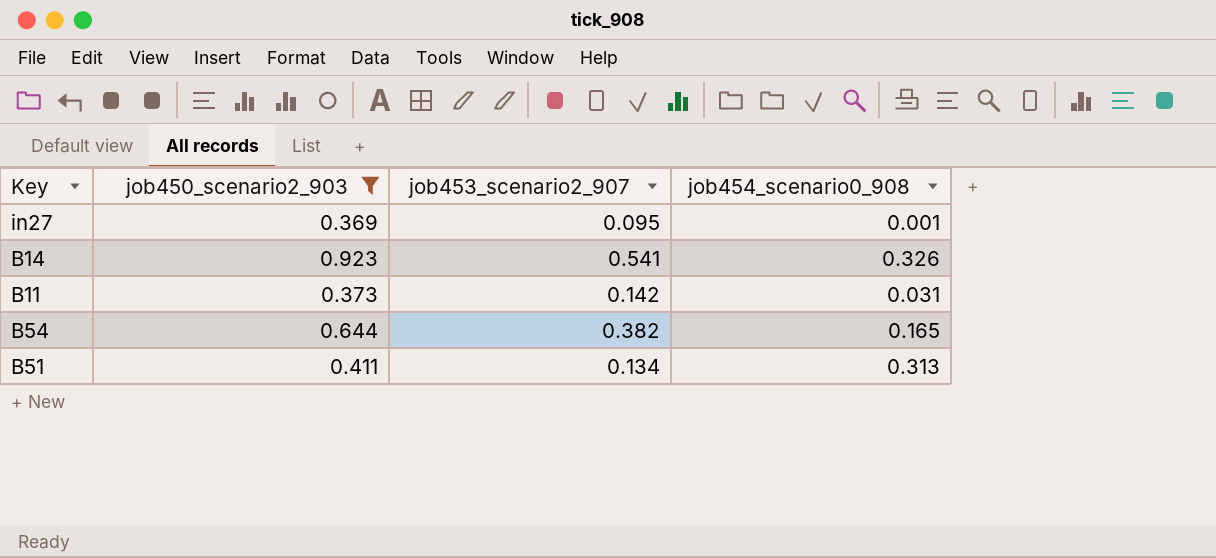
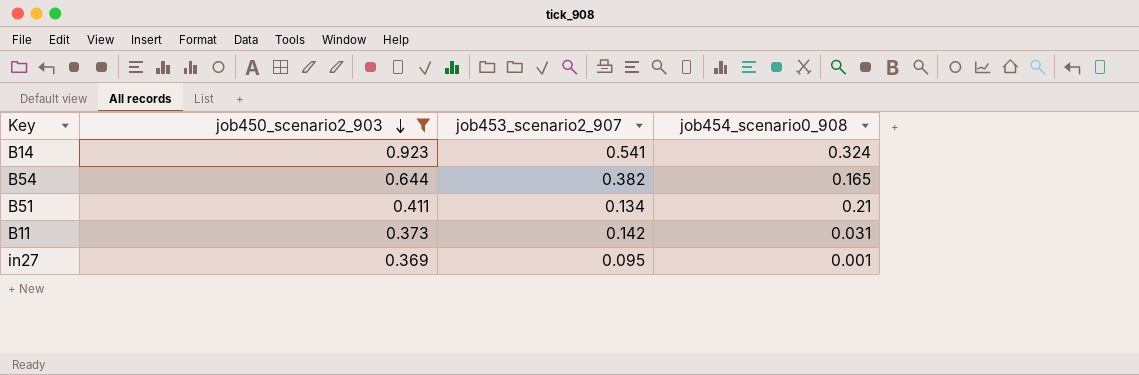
row order: none -> job450_scenario2_903 descending
B14 | job454_scenario0_908: 0.326 -> 0.324
B51 | job454_scenario0_908: 0.313 -> 0.21

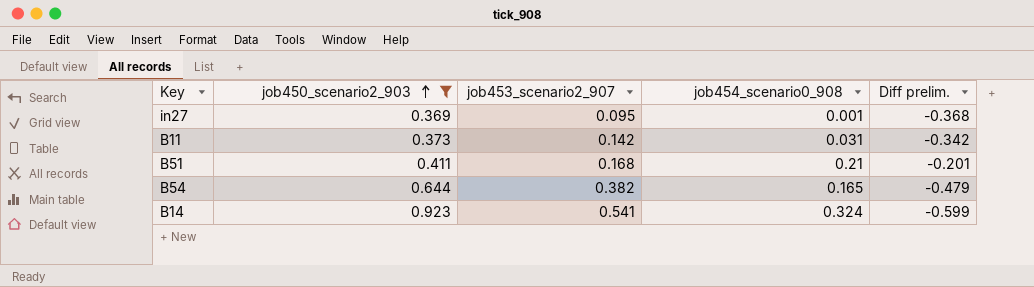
row order: job450_scenario2_903 descending -> job450_scenario2_903 ascending
column Diff prelim. | formula: none -> [job454_scenario0_908] - [job450_scenario2_903]
B51 | job453_scenario2_907: 0.134 -> 0.168

